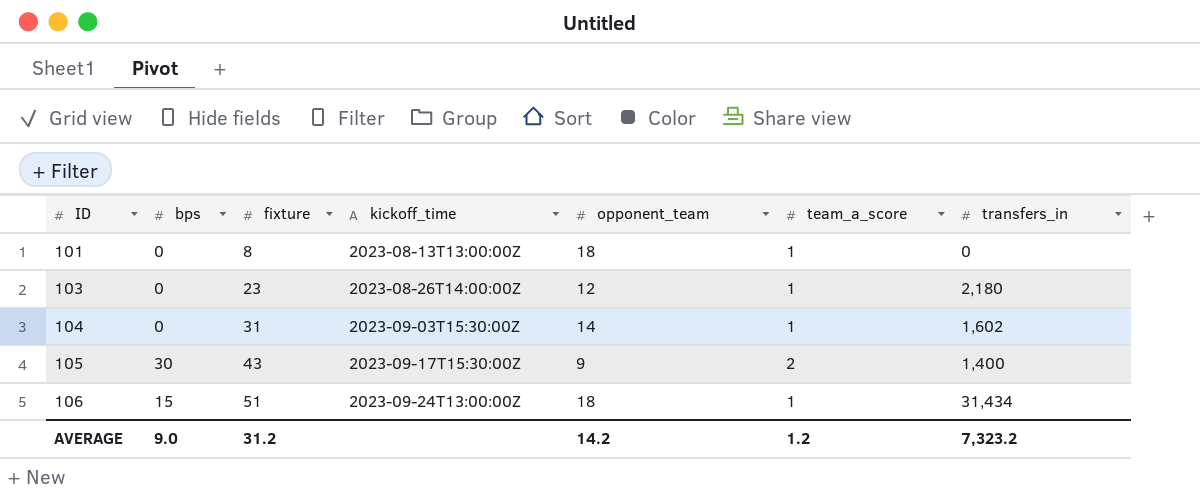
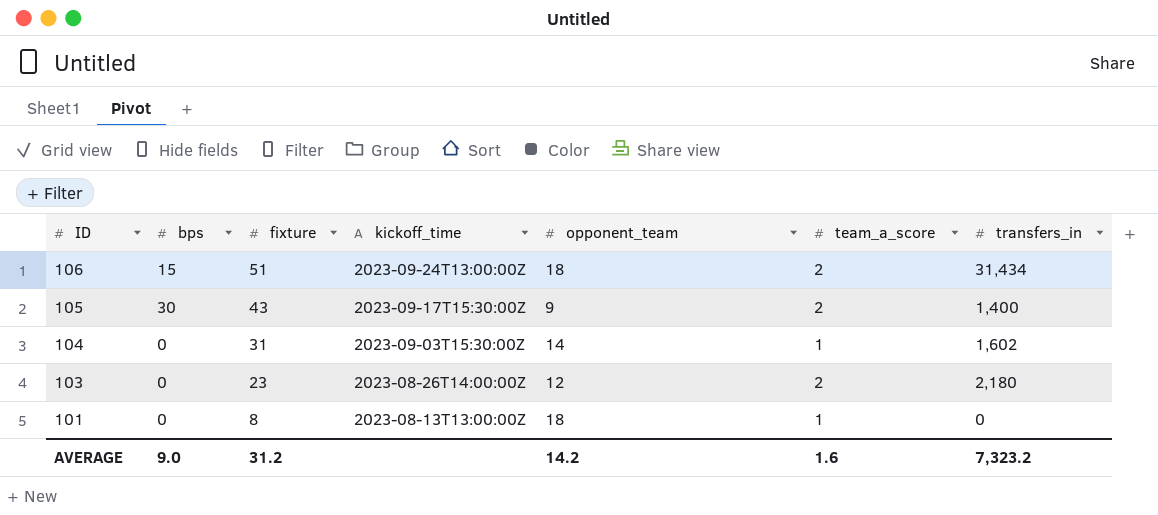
row order: ID ascending -> ID descending
106 | team_a_score: 1 -> 2
103 | team_a_score: 1 -> 2
AVERAGE | team_a_score: 1.2 -> 1.6

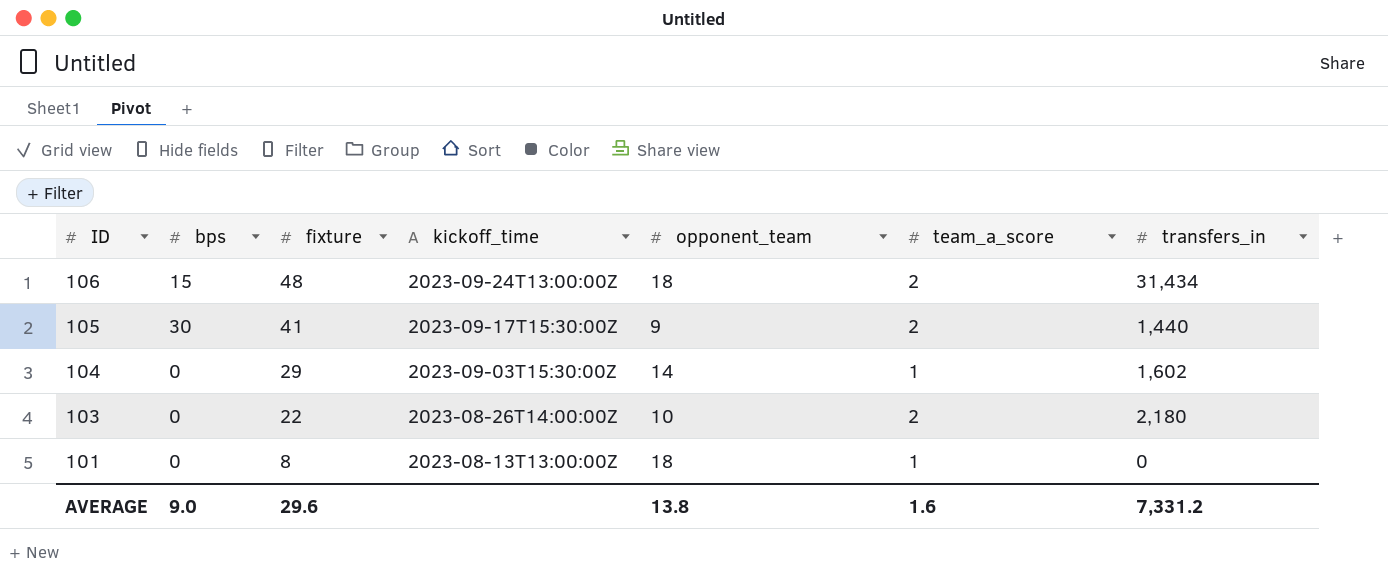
106 | fixture: 51 -> 48
105 | fixture: 43 -> 41
105 | transfers_in: 1,400 -> 1,440
104 | fixture: 31 -> 29
103 | fixture: 23 -> 22
103 | opponent_team: 12 -> 10
AVERAGE | fixture: 31.2 -> 29.6
AVERAGE | opponent_team: 14.2 -> 13.8
AVERAGE | transfers_in: 7,323.2 -> 7,331.2

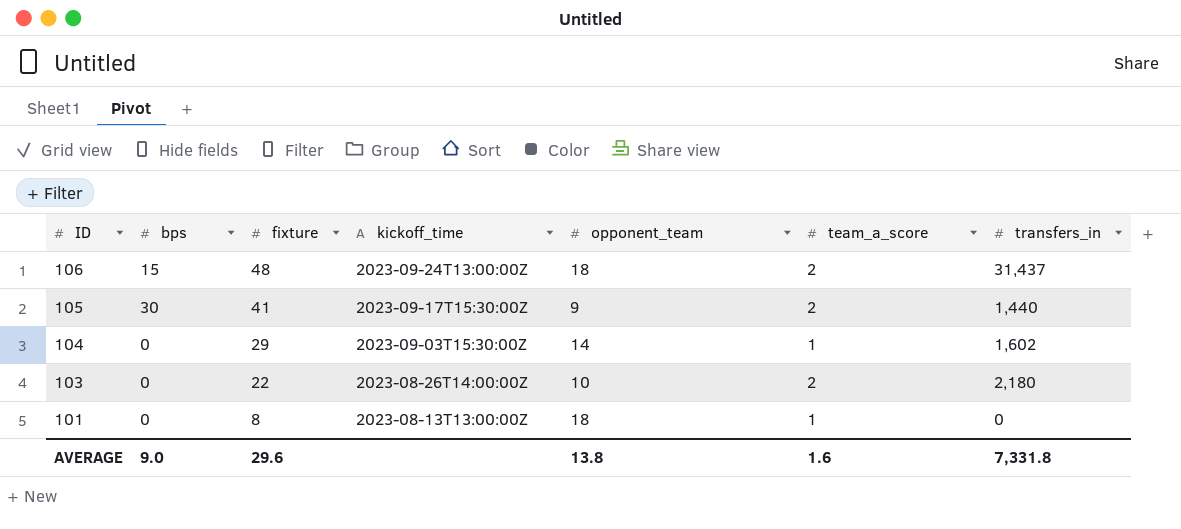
106 | transfers_in: 31,434 -> 31,437
AVERAGE | transfers_in: 7,331.2 -> 7,331.8

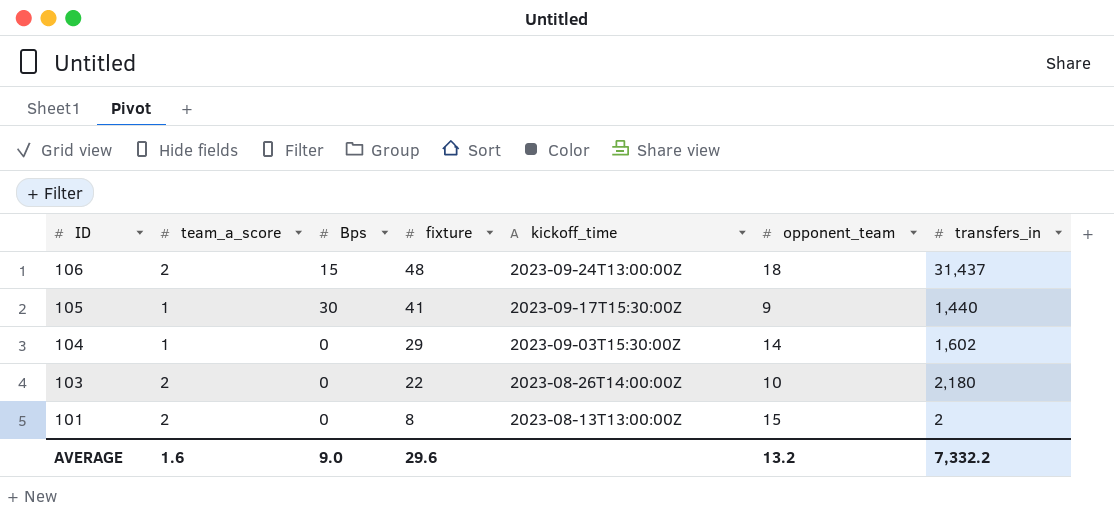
column team_a_score | position: 6 -> 2
column name: bps -> Bps
105 | team_a_score: 2 -> 1
101 | team_a_score: 1 -> 2
101 | opponent_team: 18 -> 15
101 | transfers_in: 0 -> 2
AVERAGE | opponent_team: 13.8 -> 13.2
AVERAGE | transfers_in: 7,331.8 -> 7,332.2

